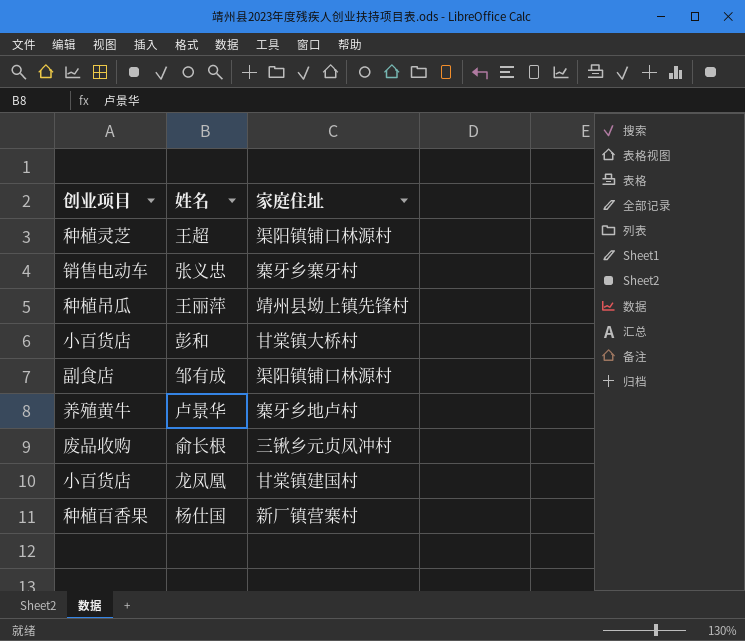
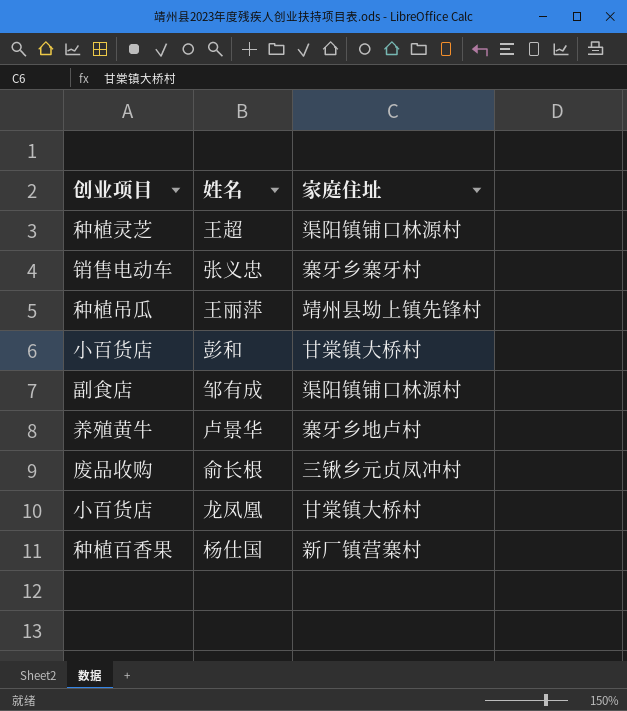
龙凤凰 | 家庭住址: 甘棠镇建国村 -> 甘棠镇大桥村

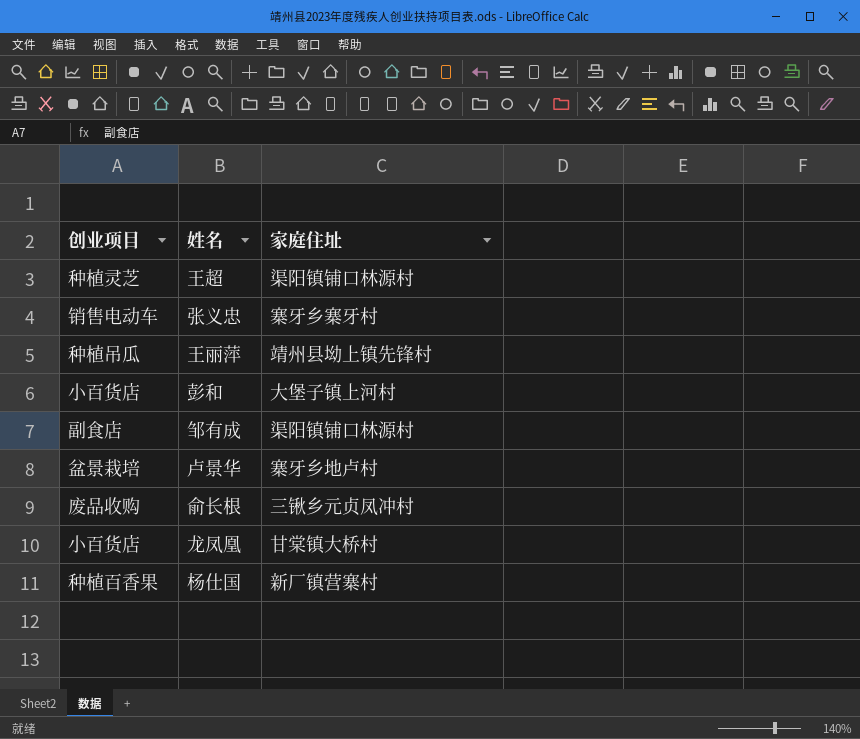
彭和 | 家庭住址: 甘棠镇大桥村 -> 大堡子镇上河村
卢景华 | 创业项目: 养殖黄牛 -> 盆景栽培

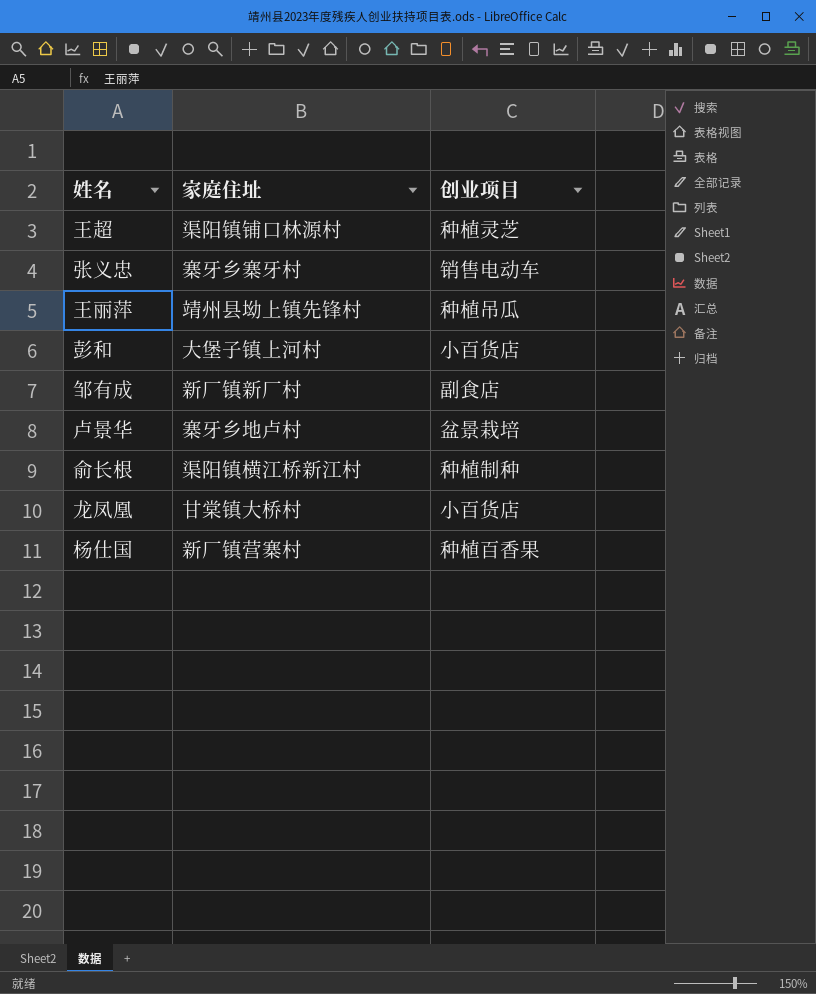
column 创业项目 | position: 1 -> 3
邹有成 | 家庭住址: 渠阳镇铺口林源村 -> 新厂镇新厂村
俞长根 | 家庭住址: 三锹乡元贞凤冲村 -> 渠阳镇横江桥新江村
俞长根 | 创业项目: 废品收购 -> 种植制种

